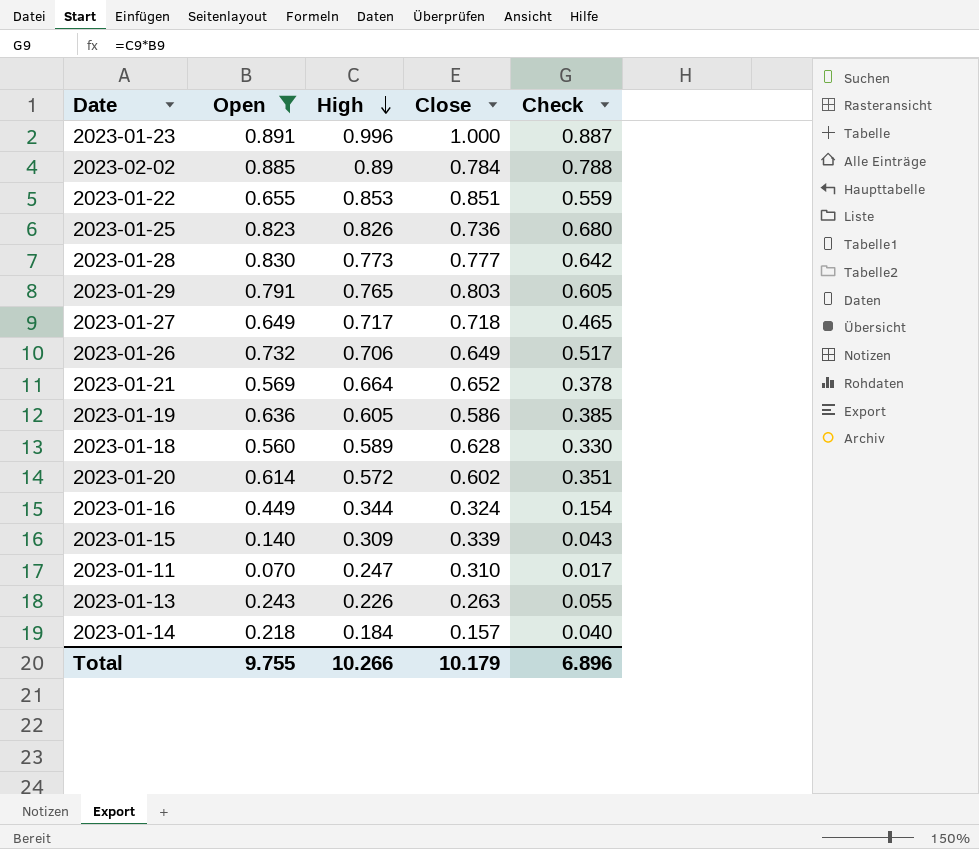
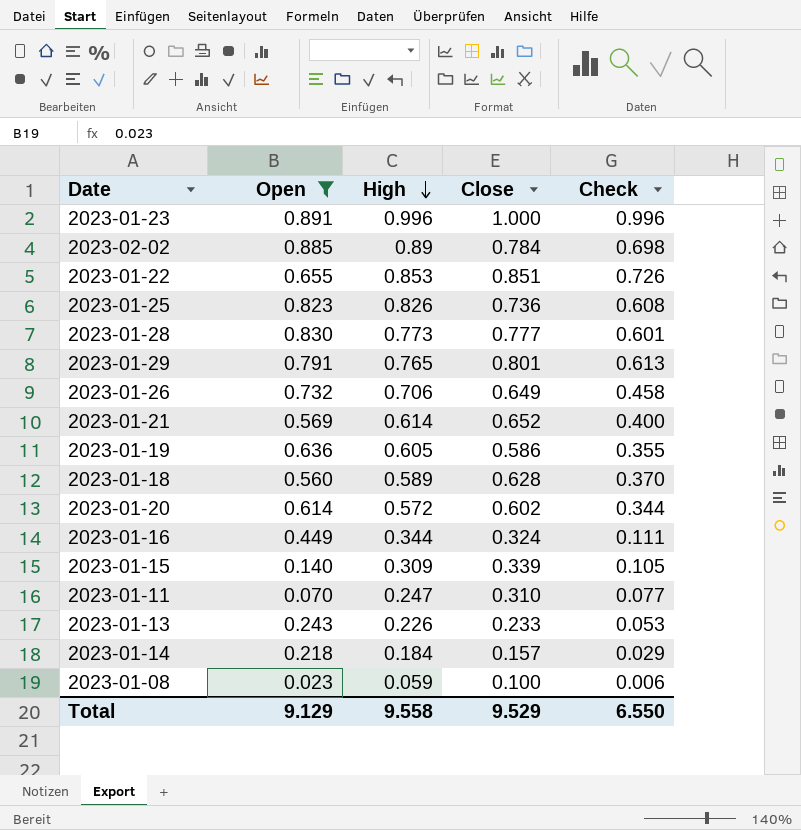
column Check | formula: [Open] * [High] -> [High] * [Close]
row 2023-01-27: 0.649 | 0.717 | 0.718 | 0.465 -> none
2023-01-29 | Close: 0.803 -> 0.801
2023-01-21 | High: 0.664 -> 0.614
2023-01-13 | Close: 0.263 -> 0.233
row 2023-01-08: none -> 0.023 | 0.059 | 0.100 | 0.006
Total | Open: 9.755 -> 9.129
Total | High: 10.266 -> 9.558
Total | Close: 10.179 -> 9.529
Total | Check: 6.896 -> 6.550

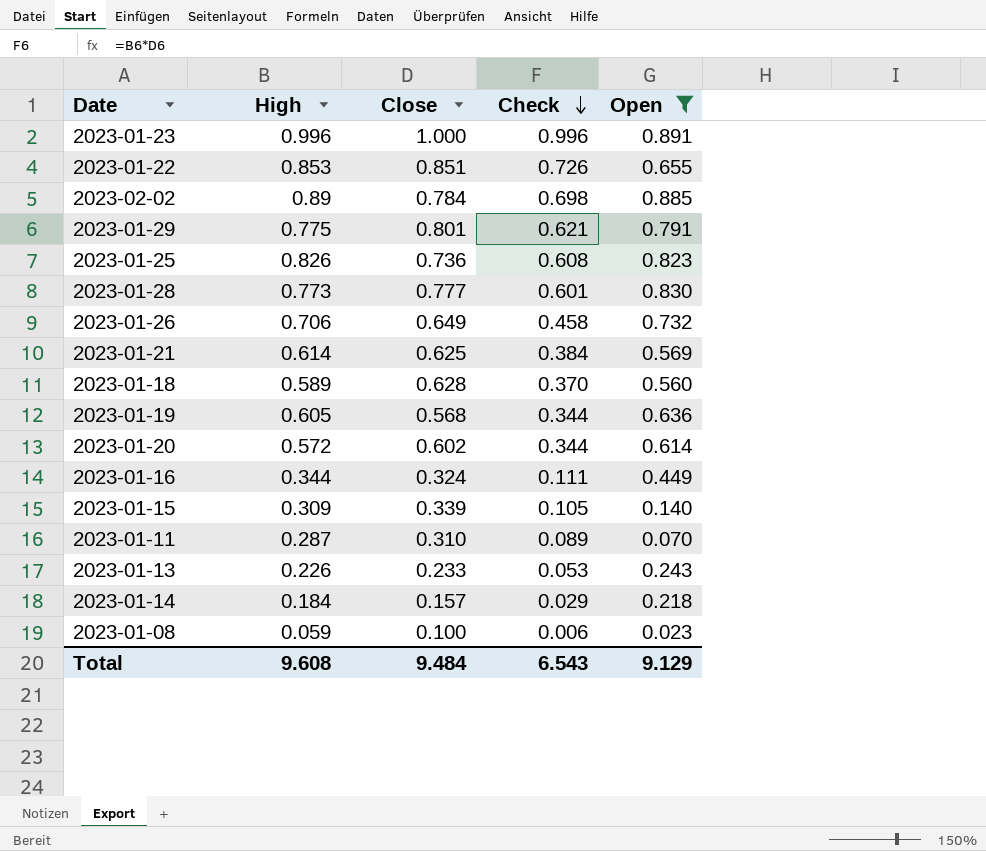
row order: High descending -> Check descending
column Open | position: 2 -> 5
2023-01-29 | High: 0.765 -> 0.775
2023-01-29 | Check: 0.613 -> 0.621
2023-01-21 | Close: 0.652 -> 0.625
2023-01-21 | Check: 0.400 -> 0.384
2023-01-19 | Close: 0.586 -> 0.568
2023-01-19 | Check: 0.355 -> 0.344
2023-01-11 | High: 0.247 -> 0.287
2023-01-11 | Check: 0.077 -> 0.089
Total | High: 9.558 -> 9.608
Total | Close: 9.529 -> 9.484
Total | Check: 6.550 -> 6.543

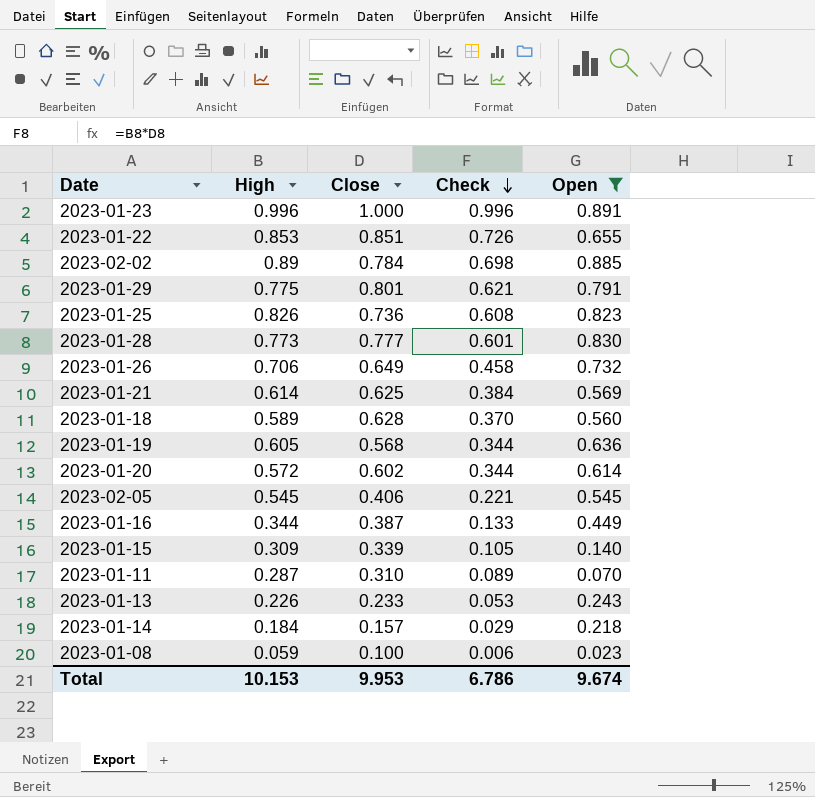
row 2023-02-05: none -> 0.545 | 0.406 | 0.221 | 0.545
2023-01-16 | Close: 0.324 -> 0.387
2023-01-16 | Check: 0.111 -> 0.133
Total | High: 9.608 -> 10.153
Total | Close: 9.484 -> 9.953
Total | Check: 6.543 -> 6.786
Total | Open: 9.129 -> 9.674

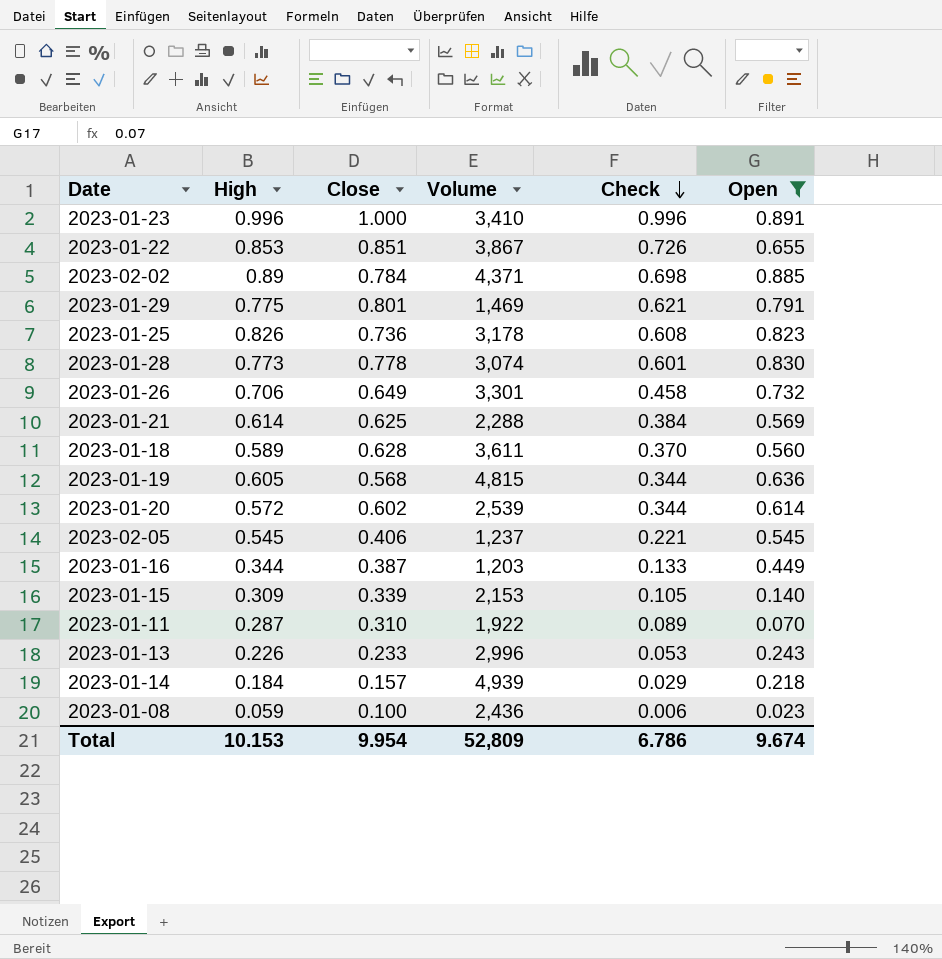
column Volume | position: none -> 4
2023-01-28 | Close: 0.777 -> 0.778
Total | Close: 9.953 -> 9.954

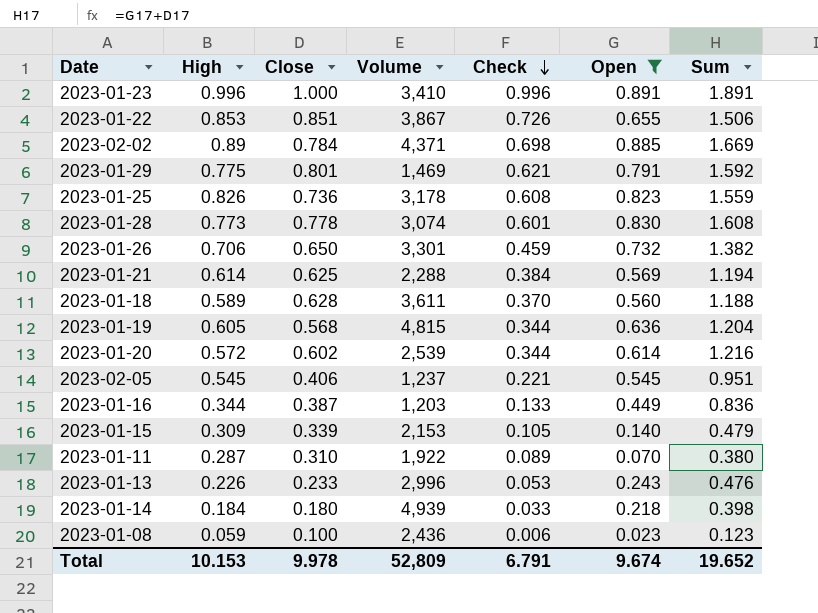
column Sum | formula: none -> [Close] + [Open]
2023-01-26 | Close: 0.649 -> 0.650
2023-01-26 | Check: 0.458 -> 0.459
2023-01-14 | Close: 0.157 -> 0.180
2023-01-14 | Check: 0.029 -> 0.033
Total | Close: 9.954 -> 9.978
Total | Check: 6.786 -> 6.791

